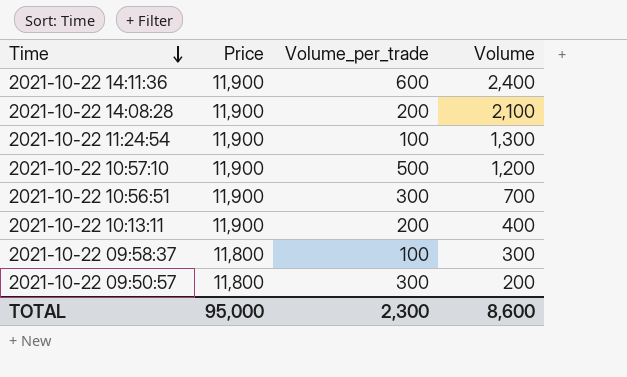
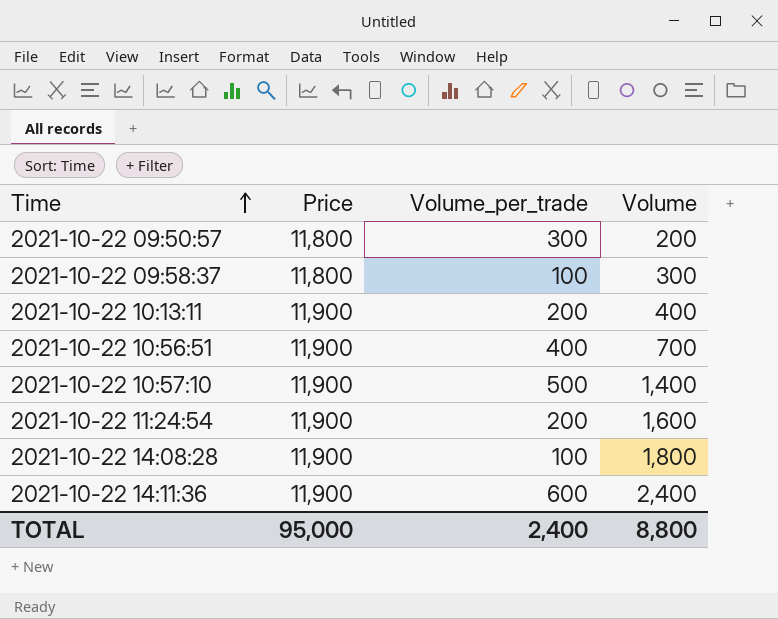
row order: Time descending -> Time ascending
2021-10-22 10:56:51 | Volume_per_trade: 300 -> 400
2021-10-22 10:57:10 | Volume: 1,200 -> 1,400
2021-10-22 11:24:54 | Volume_per_trade: 100 -> 200
2021-10-22 11:24:54 | Volume: 1,300 -> 1,600
2021-10-22 14:08:28 | Volume_per_trade: 200 -> 100
2021-10-22 14:08:28 | Volume: 2,100 -> 1,800
TOTAL | Volume_per_trade: 2,300 -> 2,400
TOTAL | Volume: 8,600 -> 8,800

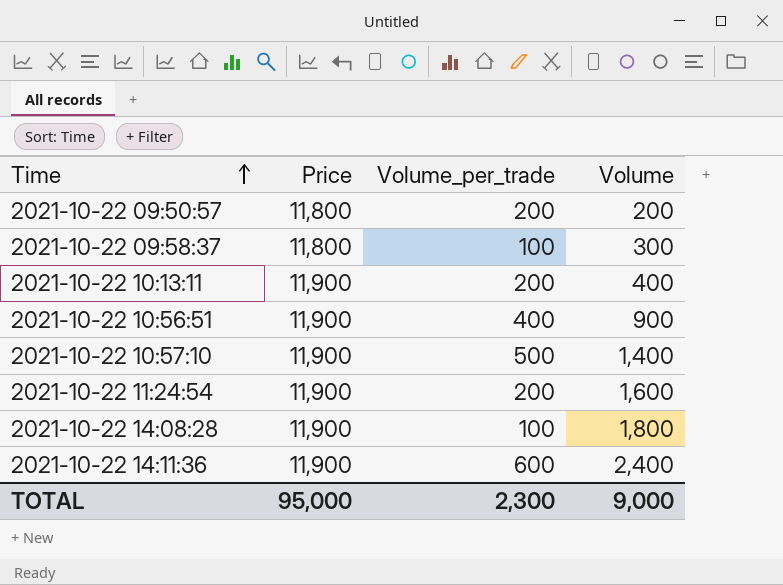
2021-10-22 09:50:57 | Volume_per_trade: 300 -> 200
2021-10-22 10:56:51 | Volume: 700 -> 900
TOTAL | Volume_per_trade: 2,400 -> 2,300
TOTAL | Volume: 8,800 -> 9,000

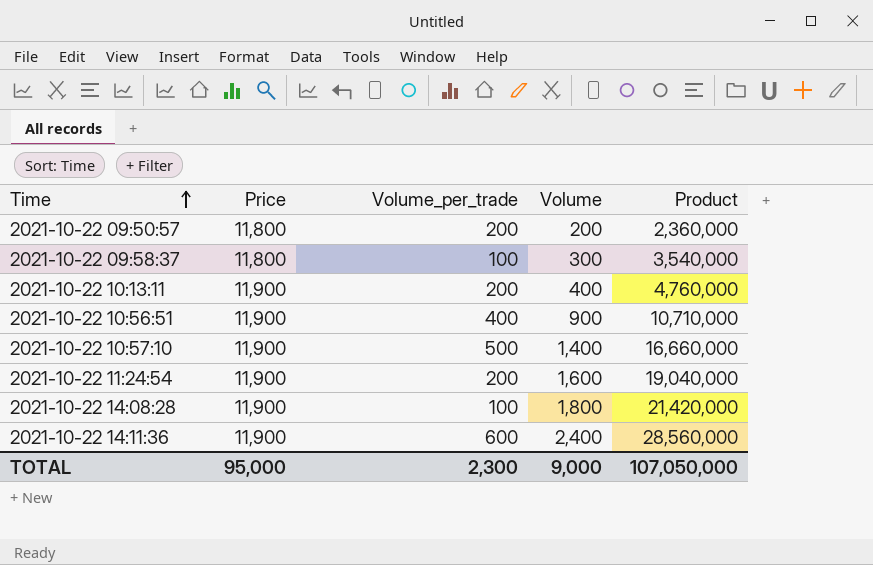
column Product | formula: none -> [Price] * [Volume]

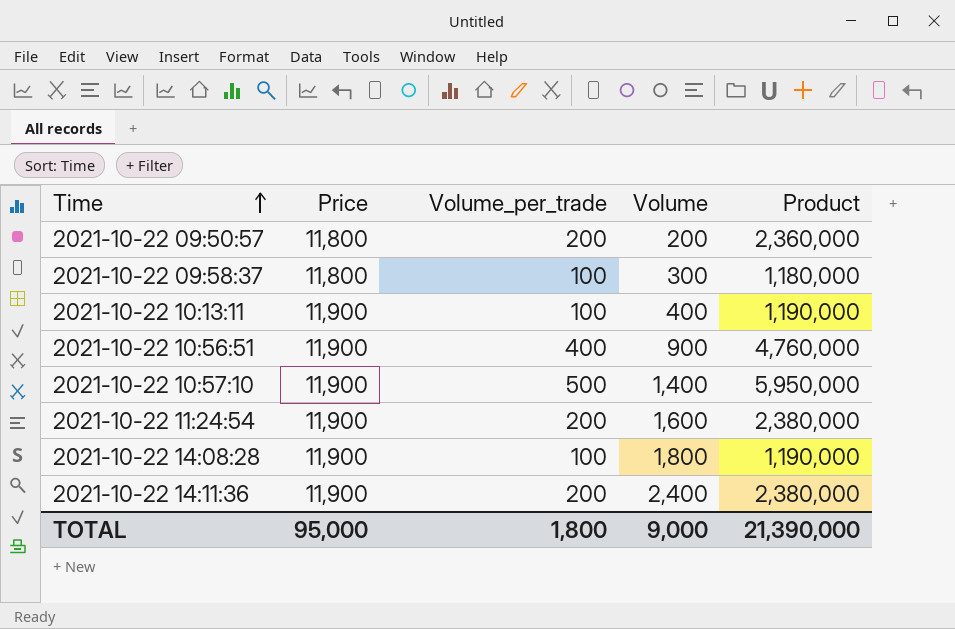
column Product | formula: [Price] * [Volume] -> [Price] * [Volume_per_trade]
2021-10-22 10:13:11 | Volume_per_trade: 200 -> 100
2021-10-22 14:11:36 | Volume_per_trade: 600 -> 200
TOTAL | Volume_per_trade: 2,300 -> 1,800
TOTAL | Product: 107,050,000 -> 21,390,000

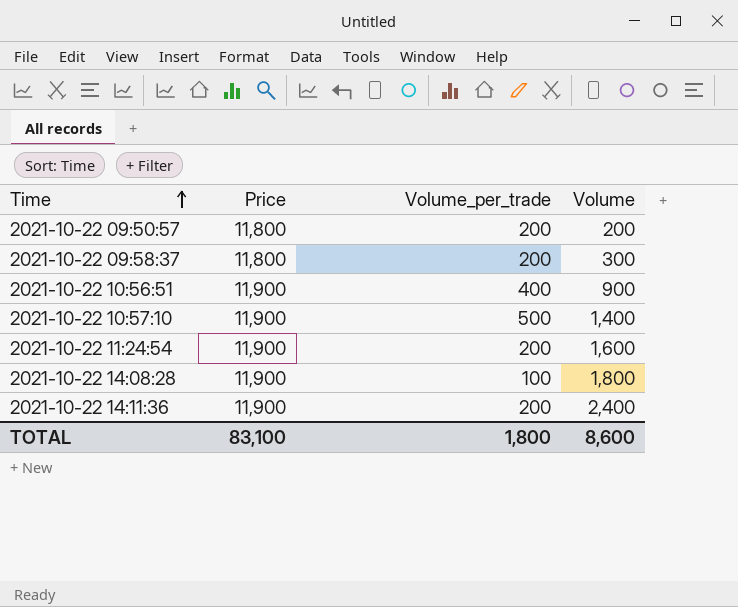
column Product | formula: [Price] * [Volume_per_trade] -> none
row 2021-10-22 10:13:11: 11,900 | 100 | 400 | 1,190,000 -> none
2021-10-22 09:58:37 | Volume_per_trade: 100 -> 200
TOTAL | Price: 95,000 -> 83,100
TOTAL | Volume: 9,000 -> 8,600

